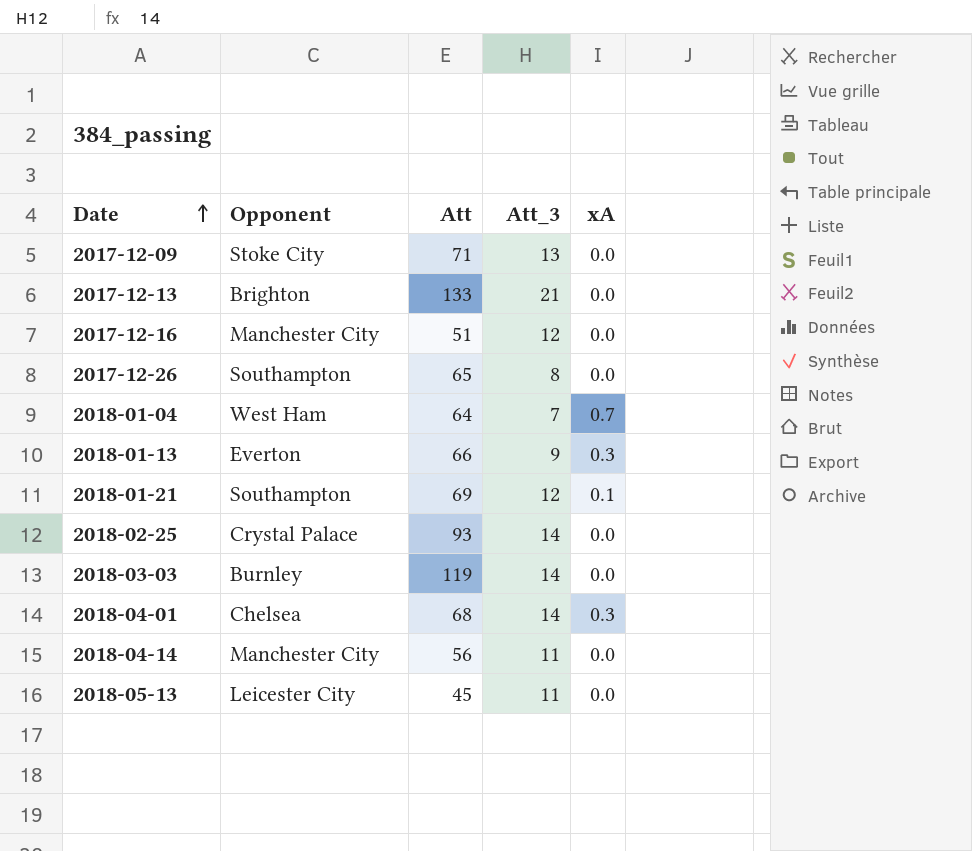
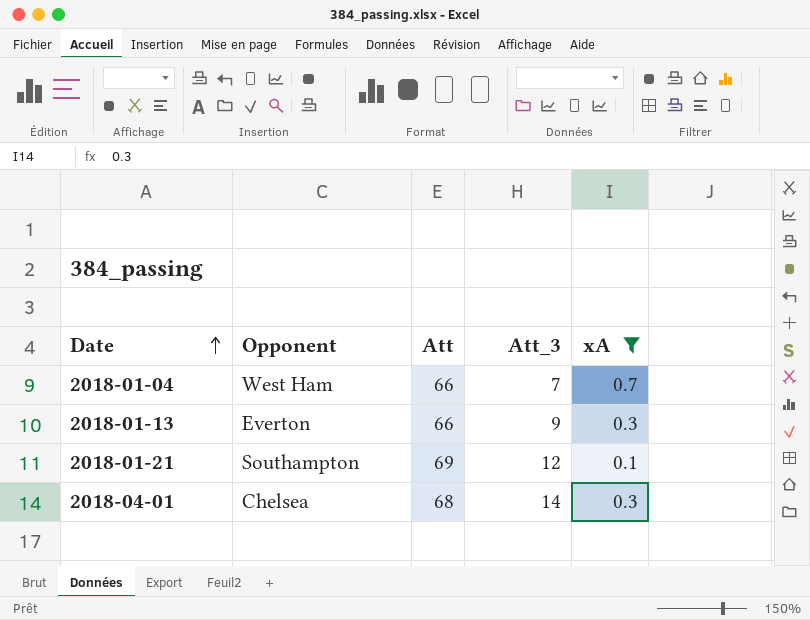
filter: none -> xA != 0.0
2018-01-04 | Att: 64 -> 66

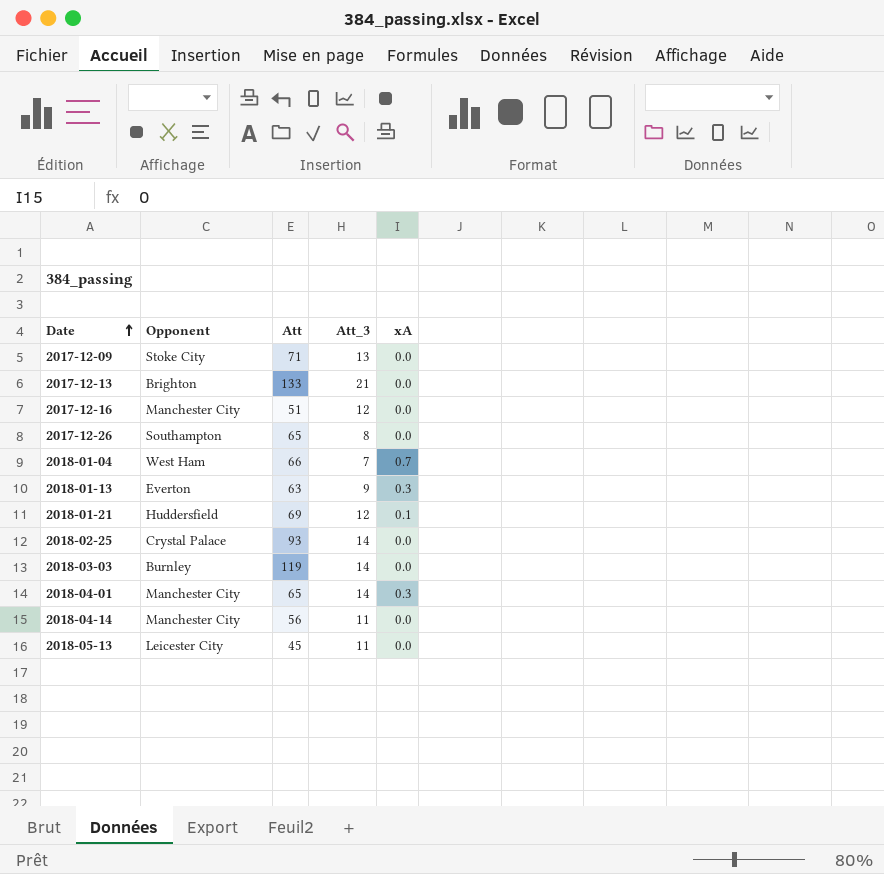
filter: xA != 0.0 -> none
2018-01-13 | Att: 66 -> 63
2018-01-21 | Opponent: Southampton -> Huddersfield
2018-04-01 | Opponent: Chelsea -> Manchester City
2018-04-01 | Att: 68 -> 65

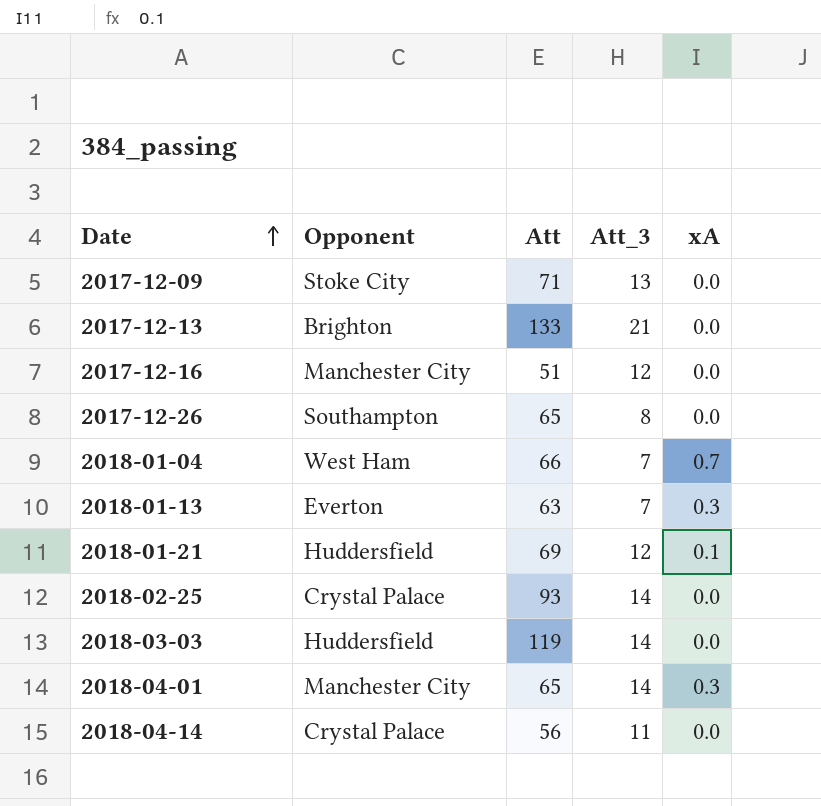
row 2018-05-13: Leicester City | 45 | 11 | 0.0 -> none
2018-01-13 | Att_3: 9 -> 7
2018-03-03 | Opponent: Burnley -> Huddersfield
2018-04-14 | Opponent: Manchester City -> Crystal Palace

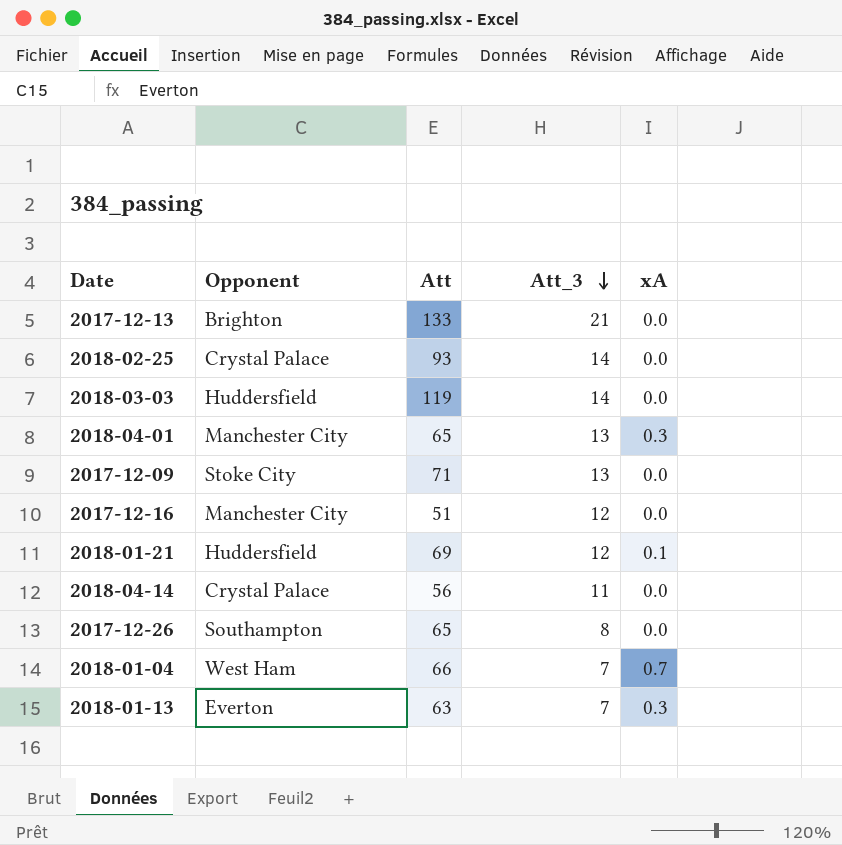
row order: Date ascending -> Att_3 descending
2018-04-01 | Att_3: 14 -> 13

